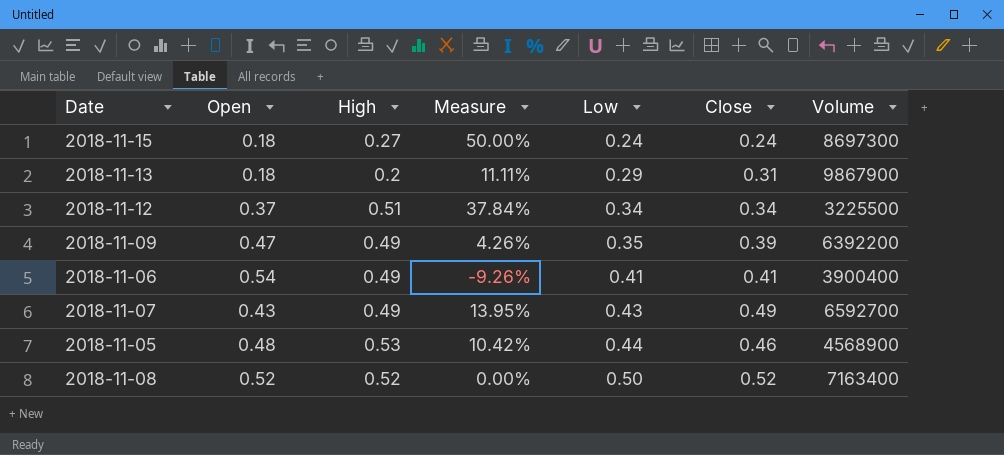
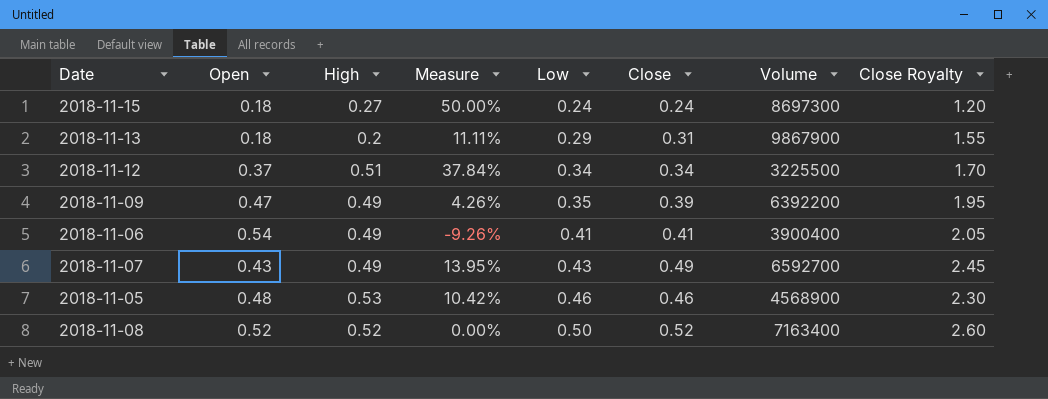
column Close Royalty | formula: none -> [Close] * 5
2018-11-05 | Low: 0.44 -> 0.46

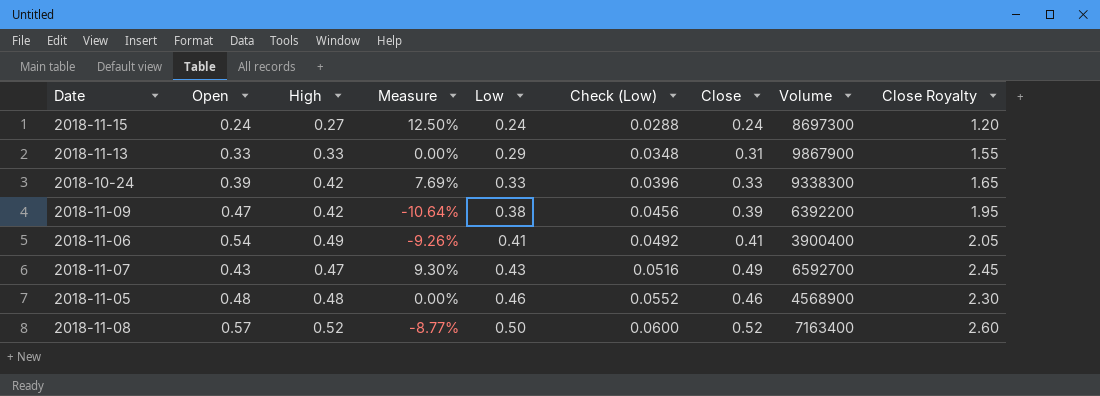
column Check (Low) | formula: none -> [Low] * 0.12
row 2018-11-12: 0.37 | 0.51 | 37.84% | 0.34 | 0.34 | 3225500 | 1.70 -> none
2018-11-15 | Open: 0.18 -> 0.24
2018-11-15 | Measure: 50.00% -> 12.50%
2018-11-13 | Open: 0.18 -> 0.33
2018-11-13 | High: 0.2 -> 0.33
2018-11-13 | Measure: 11.11% -> 0.00%
row 2018-10-24: none -> 0.39 | 0.42 | 7.69% | 0.33 | 0.0396 | 0.33 | 9338300 | 1.65
2018-11-09 | High: 0.49 -> 0.42
2018-11-09 | Measure: 4.26% -> -10.64%
2018-11-09 | Low: 0.35 -> 0.38
2018-11-07 | High: 0.49 -> 0.47
2018-11-07 | Measure: 13.95% -> 9.30%
2018-11-05 | High: 0.53 -> 0.48
2018-11-05 | Measure: 10.42% -> 0.00%
2018-11-08 | Open: 0.52 -> 0.57
2018-11-08 | Measure: 0.00% -> -8.77%

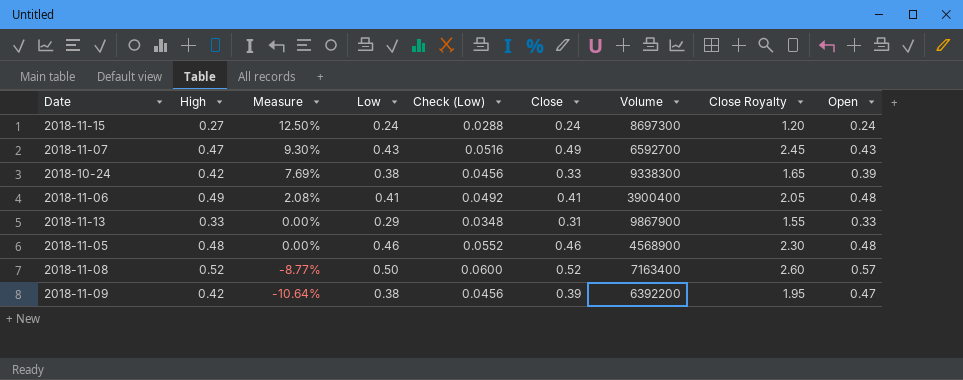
row order: Low ascending -> Measure descending
column Open | position: 2 -> 9
2018-10-24 | Low: 0.33 -> 0.38
2018-10-24 | Check (Low): 0.0396 -> 0.0456
2018-11-06 | Measure: -9.26% -> 2.08%
2018-11-06 | Open: 0.54 -> 0.48

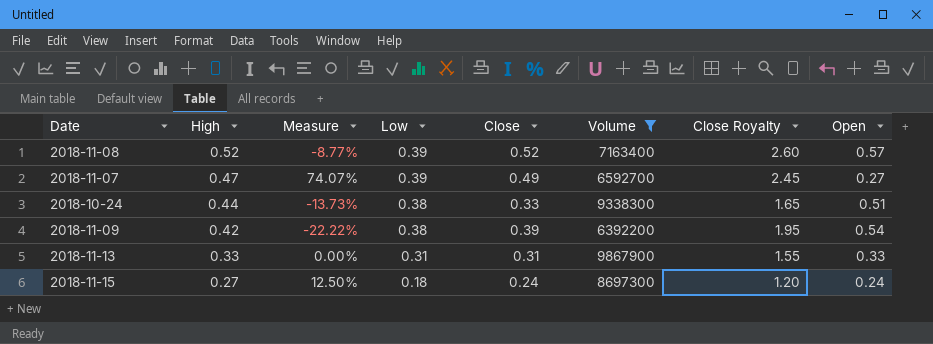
filter: none -> Volume >= 6392200
row order: Measure descending -> High descending
column Check (Low) | formula: [Low] * 0.12 -> none
2018-11-08 | Low: 0.50 -> 0.39
2018-11-07 | Measure: 9.30% -> 74.07%
2018-11-07 | Low: 0.43 -> 0.39
2018-11-07 | Open: 0.43 -> 0.27
2018-10-24 | High: 0.42 -> 0.44
2018-10-24 | Measure: 7.69% -> -13.73%
2018-10-24 | Open: 0.39 -> 0.51
2018-11-09 | Measure: -10.64% -> -22.22%
2018-11-09 | Open: 0.47 -> 0.54
2018-11-13 | Low: 0.29 -> 0.31
2018-11-15 | Low: 0.24 -> 0.18

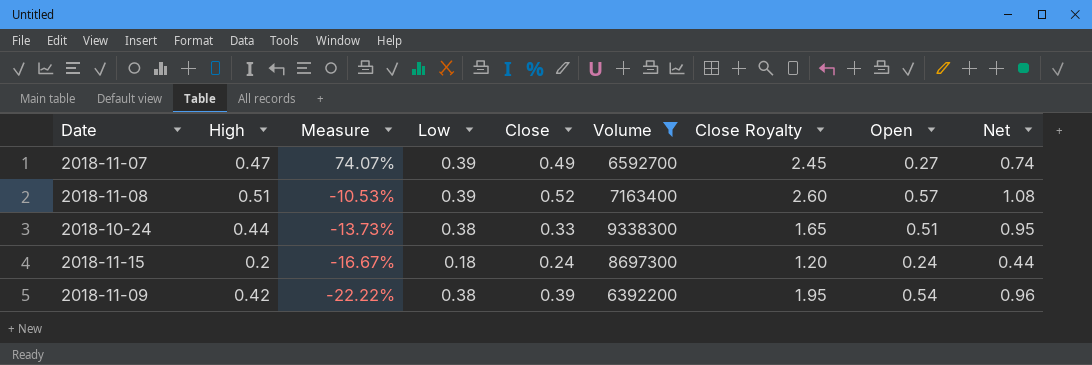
row order: High descending -> Measure descending
column Net | formula: none -> [High] + [Open]
row 2018-11-13: 0.33 | 0.00% | 0.31 | 0.31 | 9867900 | 1.55 | 0.33 -> none
2018-11-08 | High: 0.52 -> 0.51
2018-11-08 | Measure: -8.77% -> -10.53%
2018-11-15 | High: 0.27 -> 0.2
2018-11-15 | Measure: 12.50% -> -16.67%

